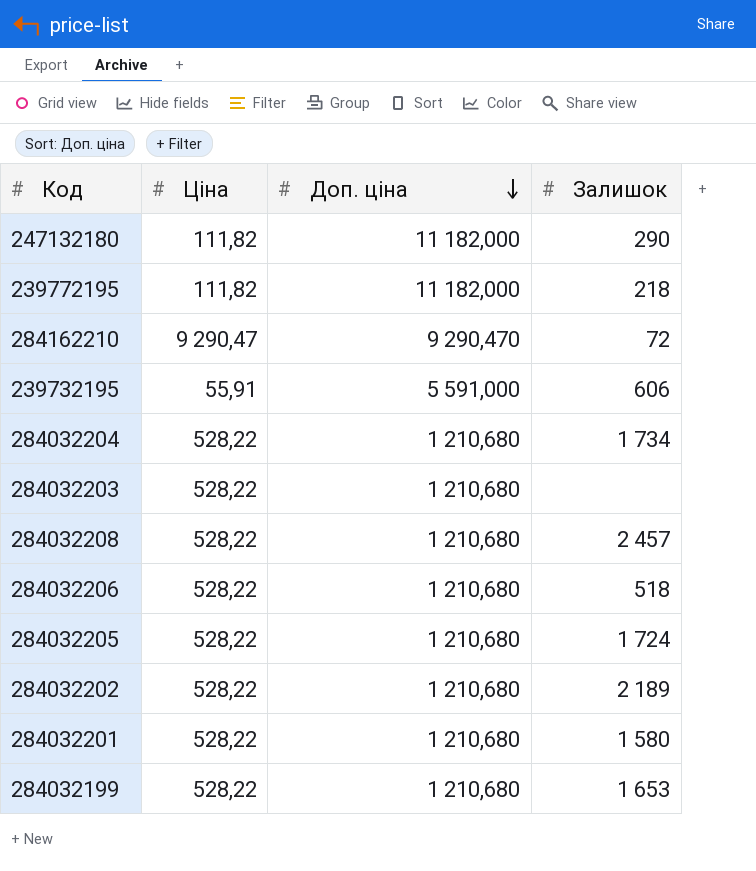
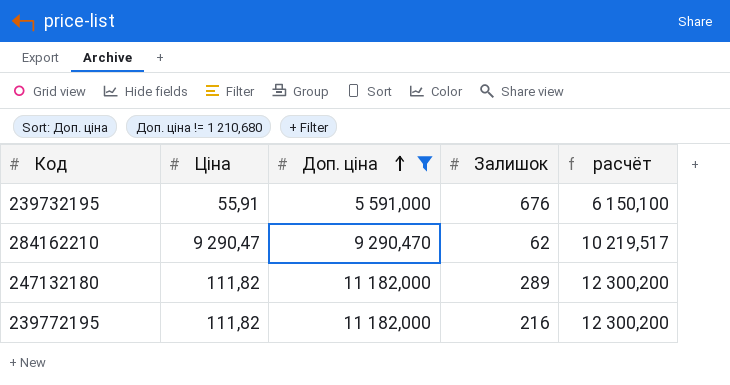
filter: none -> Доп. ціна != 1 210,680
row order: Доп. ціна descending -> Доп. ціна ascending
column расчёт | formula: none -> [Доп. ціна] * 1,1
239732195 | Залишок: 606 -> 676
284162210 | Залишок: 72 -> 62
247132180 | Залишок: 290 -> 289
239772195 | Залишок: 218 -> 216

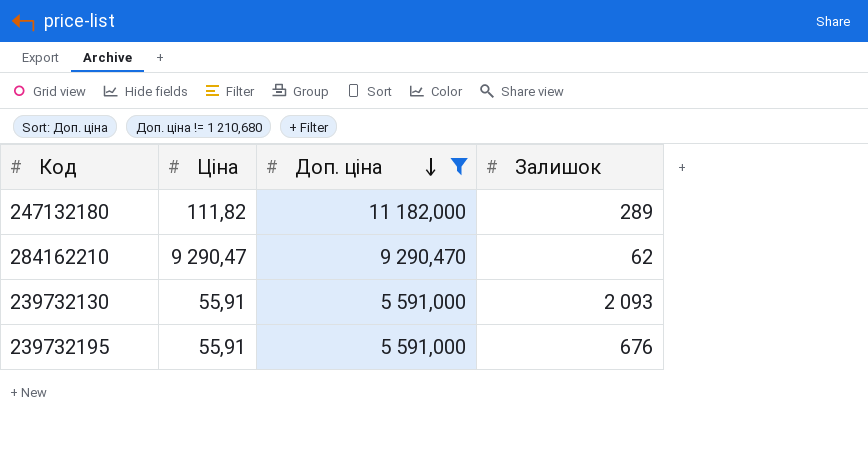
row order: Доп. ціна ascending -> Доп. ціна descending
column расчёт | formula: [Доп. ціна] * 1,1 -> none
row 239772195: 111,82 | 11 182,000 | 216 | 12 300,200 -> none
row 239732130: none -> 55,91 | 5 591,000 | 2 093

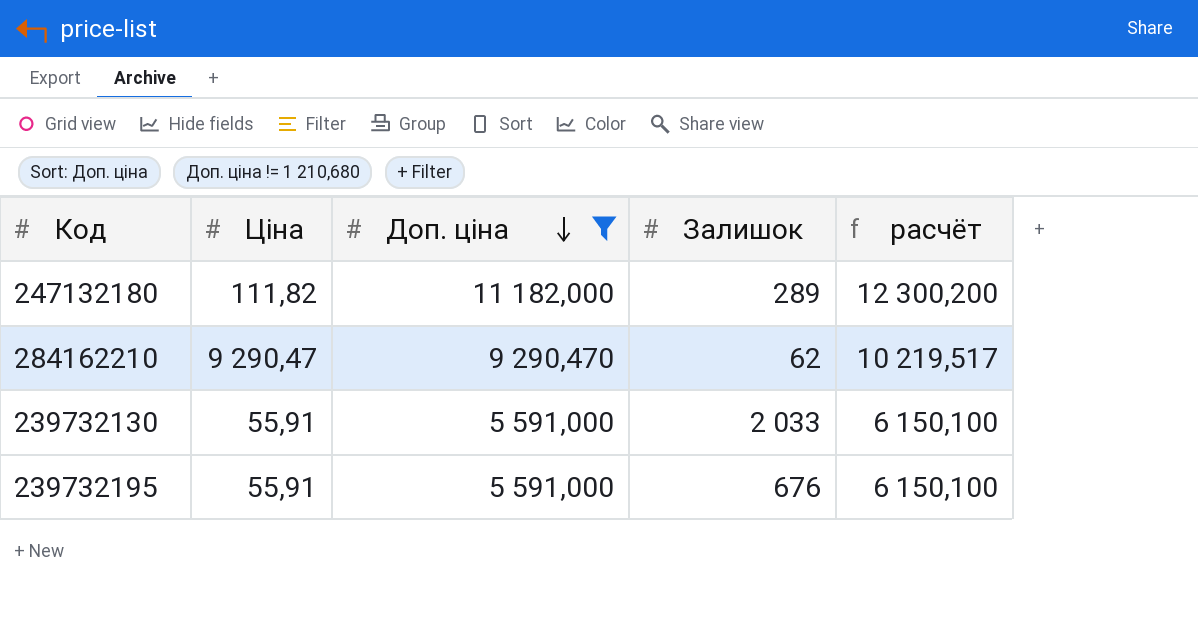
column расчёт | formula: none -> [Доп. ціна] * 1,1
239732130 | Залишок: 2 093 -> 2 033

